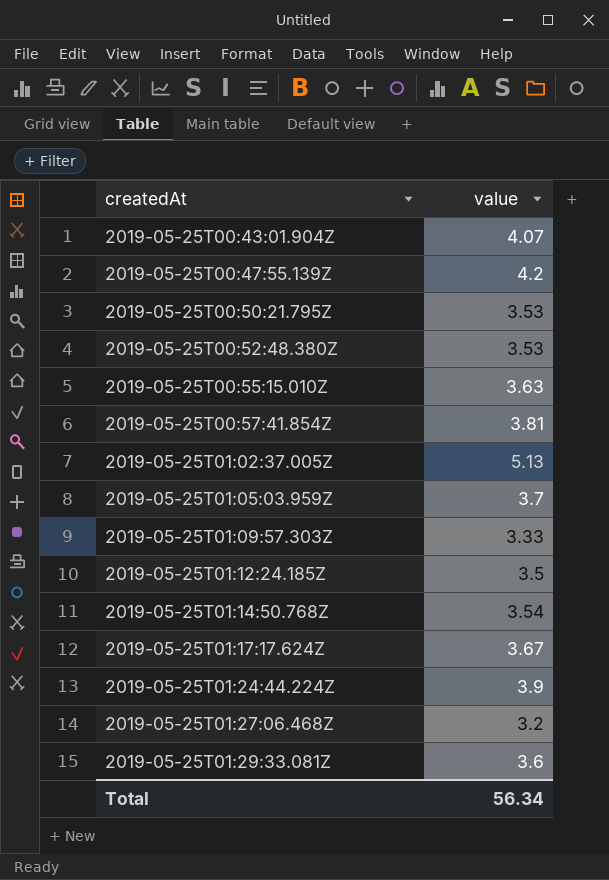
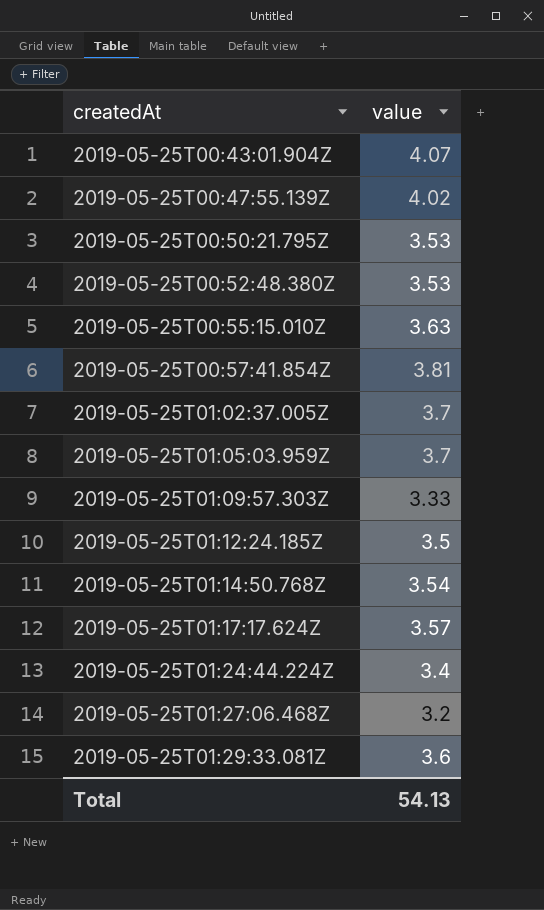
2019-05-25T00:47:55.139Z | value: 4.2 -> 4.02
2019-05-25T01:02:37.005Z | value: 5.13 -> 3.7
2019-05-25T01:17:17.624Z | value: 3.67 -> 3.57
2019-05-25T01:24:44.224Z | value: 3.9 -> 3.4
Total | value: 56.34 -> 54.13

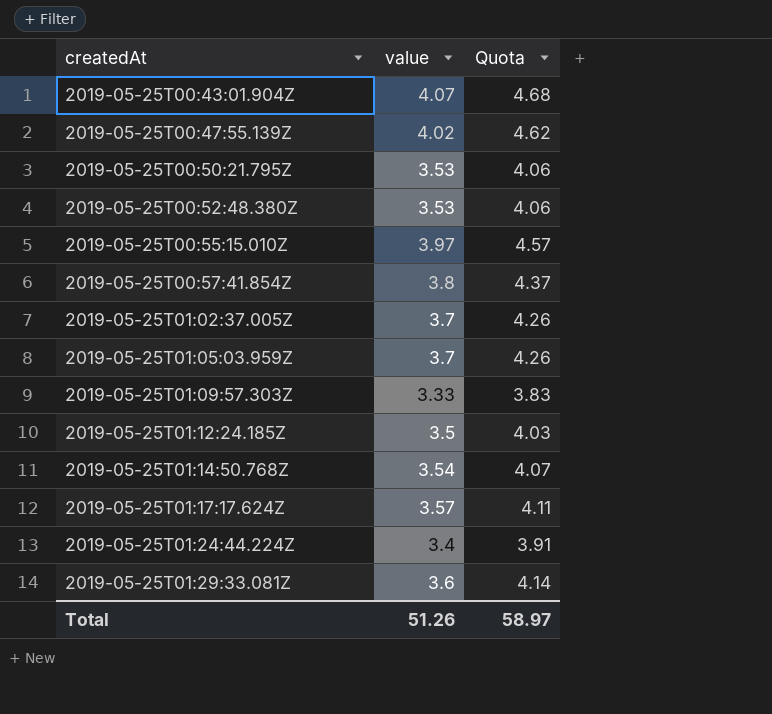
column Quota | formula: none -> [value] * 1.15
row 2019-05-25T01:27:06.468Z: 3.2 -> none
2019-05-25T00:55:15.010Z | value: 3.63 -> 3.97
2019-05-25T00:57:41.854Z | value: 3.81 -> 3.8
Total | value: 54.13 -> 51.26

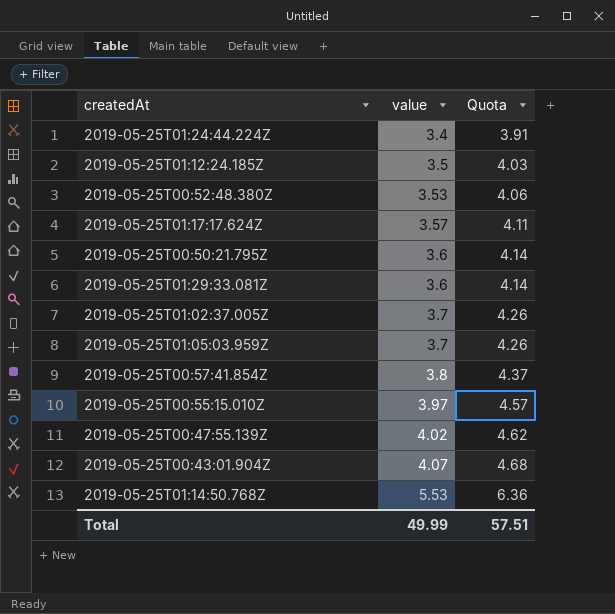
row order: createdAt ascending -> value ascending
row 2019-05-25T01:09:57.303Z: 3.33 | 3.83 -> none
2019-05-25T00:50:21.795Z | value: 3.53 -> 3.6
2019-05-25T00:50:21.795Z | Quota: 4.06 -> 4.14
2019-05-25T01:14:50.768Z | value: 3.54 -> 5.53
2019-05-25T01:14:50.768Z | Quota: 4.07 -> 6.36
Total | value: 51.26 -> 49.99
Total | Quota: 58.97 -> 57.51

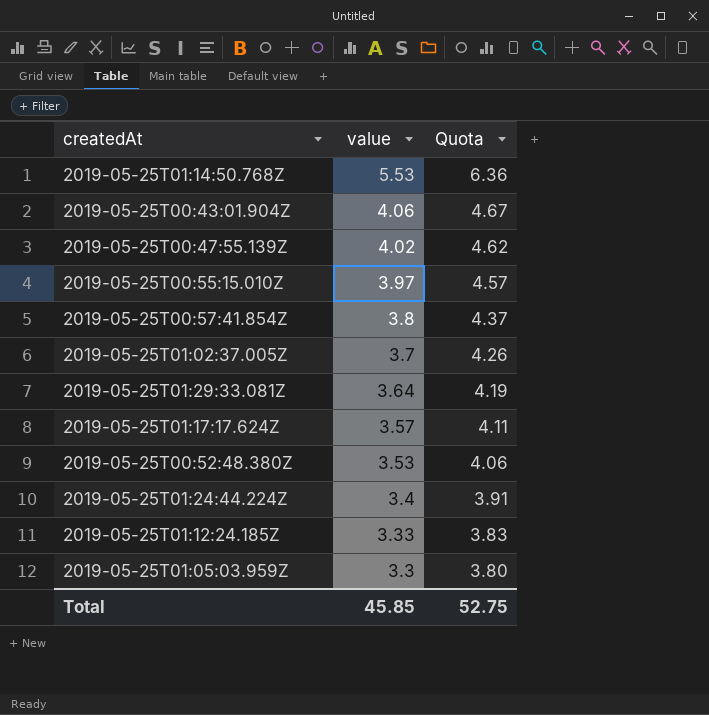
row order: value ascending -> value descending
row 2019-05-25T00:50:21.795Z: 3.6 | 4.14 -> none
2019-05-25T00:43:01.904Z | value: 4.07 -> 4.06
2019-05-25T00:43:01.904Z | Quota: 4.68 -> 4.67
2019-05-25T01:29:33.081Z | value: 3.6 -> 3.64
2019-05-25T01:29:33.081Z | Quota: 4.14 -> 4.19
2019-05-25T01:12:24.185Z | value: 3.5 -> 3.33
2019-05-25T01:12:24.185Z | Quota: 4.03 -> 3.83
2019-05-25T01:05:03.959Z | value: 3.7 -> 3.3
2019-05-25T01:05:03.959Z | Quota: 4.26 -> 3.80
Total | value: 49.99 -> 45.85
Total | Quota: 57.51 -> 52.75

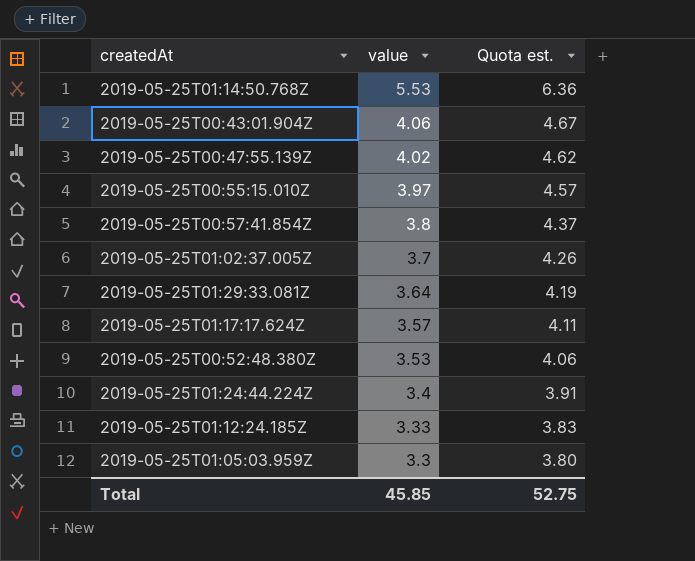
column name: Quota -> Quota est.

